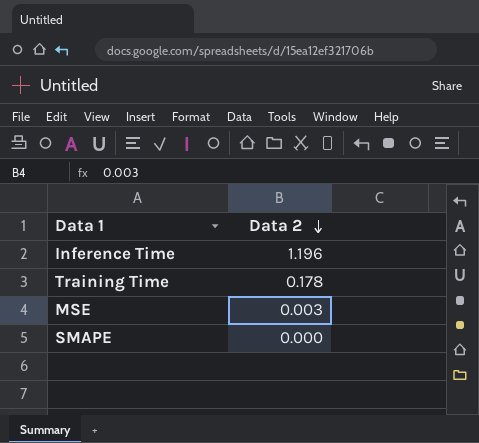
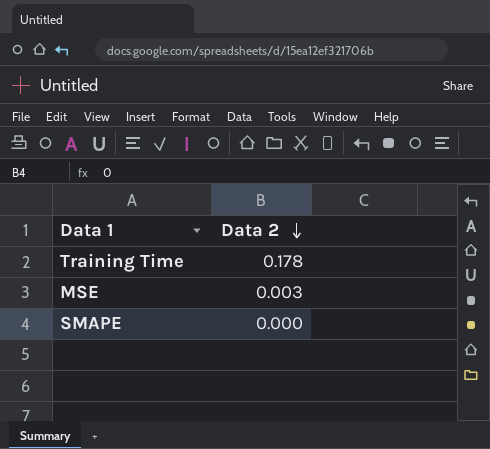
row Inference Time: 1.196 -> none

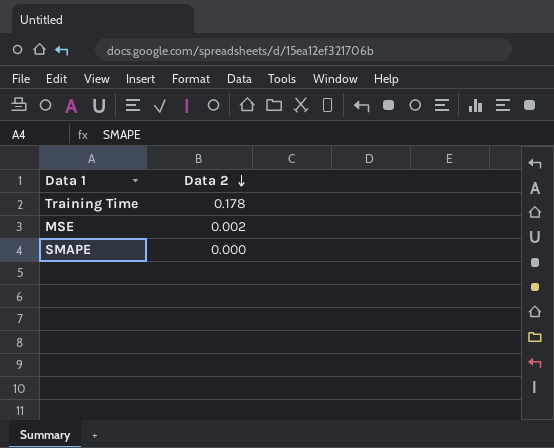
MSE | Data 2: 0.003 -> 0.002

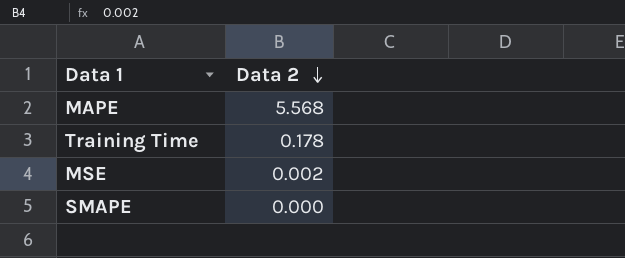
row MAPE: none -> 5.568

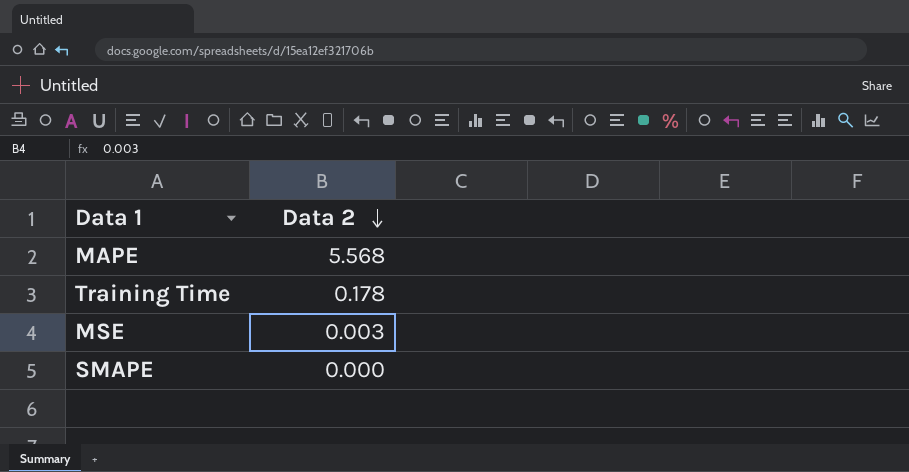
MSE | Data 2: 0.002 -> 0.003

